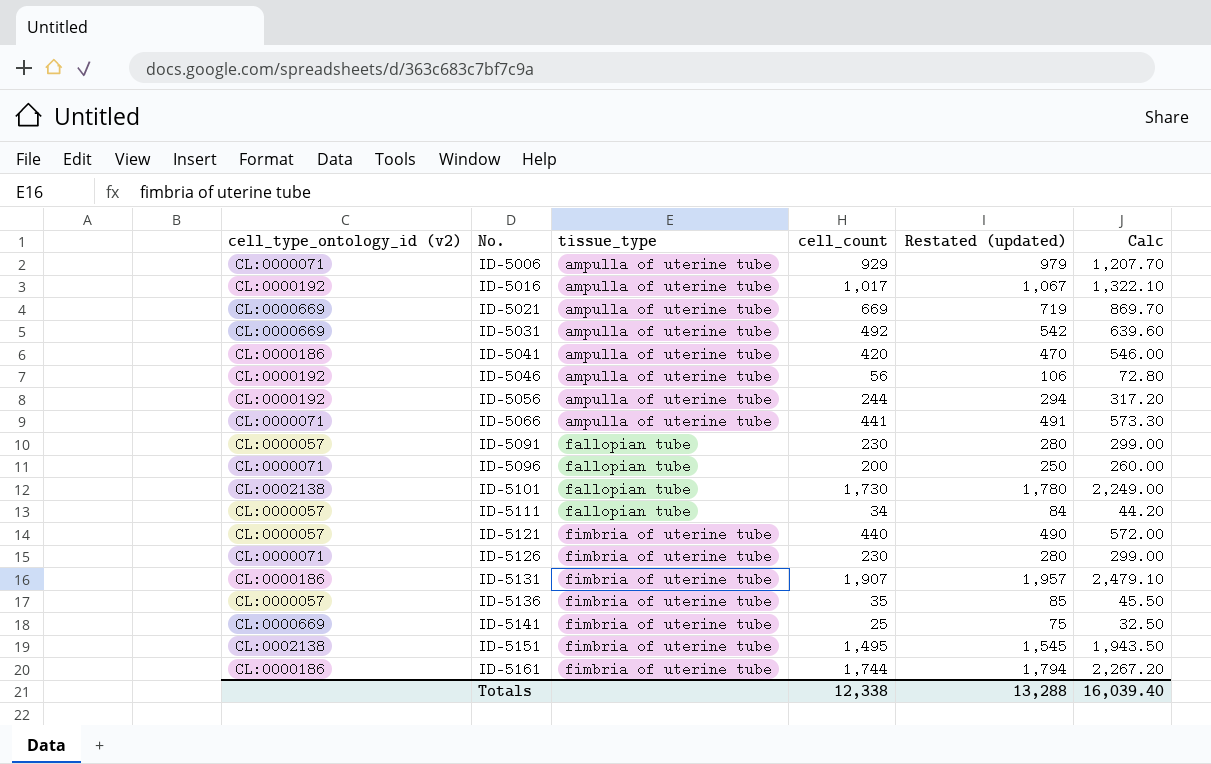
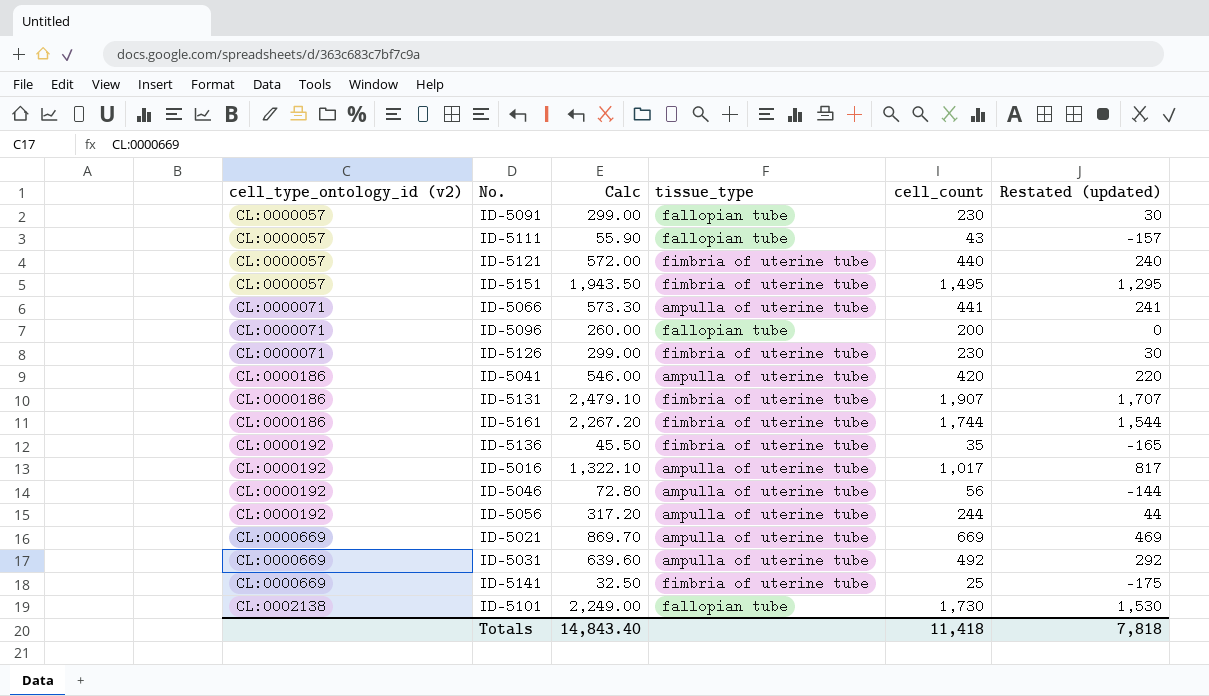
row order: No. ascending -> cell_type_ontology_id (v2) ascending
column Calc | position: 6 -> 3
column Restated (updated) | formula: [cell_count] + 50 -> [cell_count] - 200
row ID-5006: CL:0000071 | ampulla of uterine tube | 929 | 979 | 1,207.70 -> none
ID-5111 | Calc: 44.20 -> 55.90
ID-5111 | cell_count: 34 -> 43
ID-5151 | cell_type_ontology_id (v2): CL:0002138 -> CL:0000057
ID-5136 | cell_type_ontology_id (v2): CL:0000057 -> CL:0000192
Totals | Calc: 16,039.40 -> 14,843.40
Totals | cell_count: 12,338 -> 11,418
Totals | Restated (updated): 13,288 -> 7,818

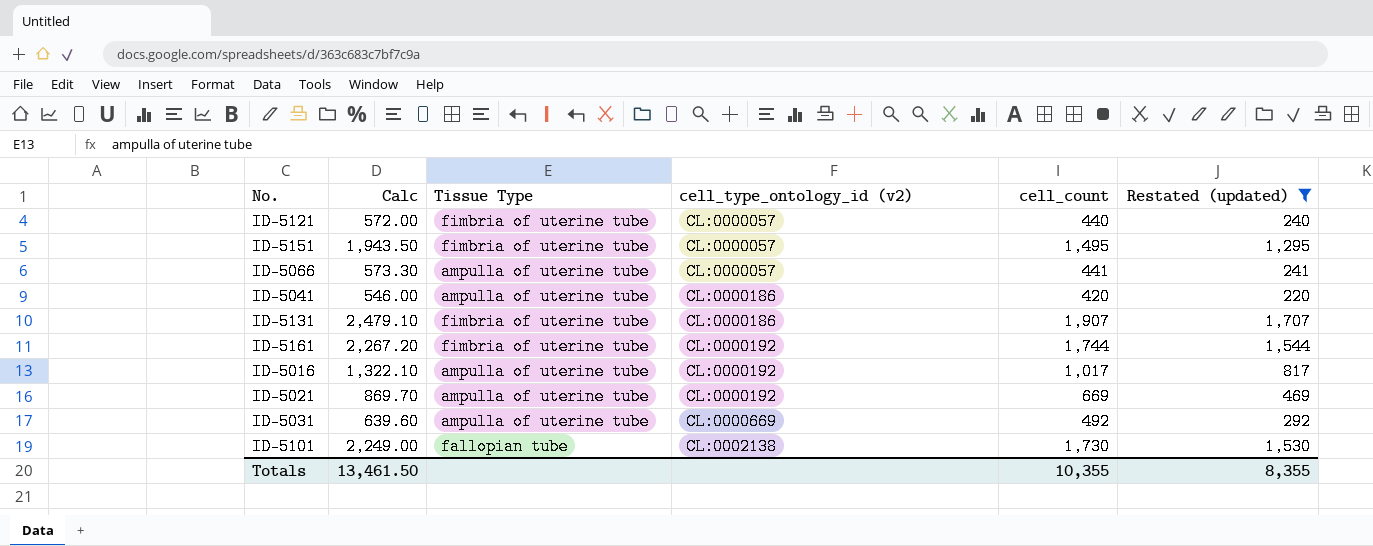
filter: none -> Restated (updated) >= 220
column name: tissue_type -> Tissue Type
column cell_type_ontology_id (v2) | position: 1 -> 4
ID-5066 | cell_type_ontology_id (v2): CL:0000071 -> CL:0000057
ID-5161 | cell_type_ontology_id (v2): CL:0000186 -> CL:0000192
ID-5021 | cell_type_ontology_id (v2): CL:0000669 -> CL:0000192
Totals | Calc: 14,843.40 -> 13,461.50
Totals | cell_count: 11,418 -> 10,355
Totals | Restated (updated): 7,818 -> 8,355

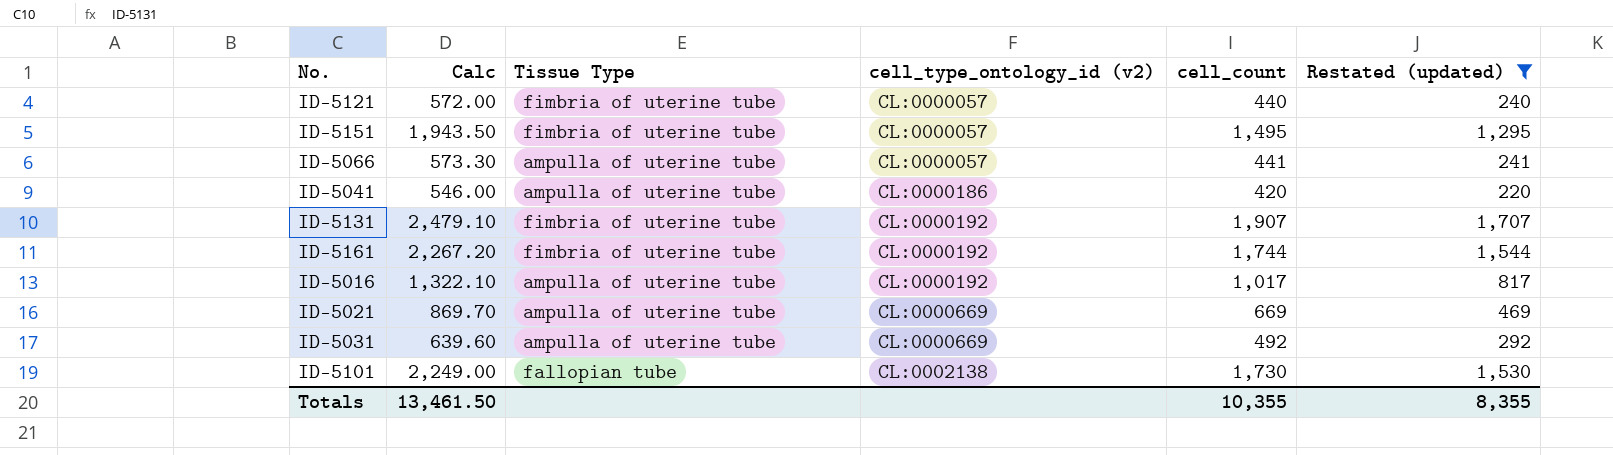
ID-5131 | cell_type_ontology_id (v2): CL:0000186 -> CL:0000192
ID-5021 | cell_type_ontology_id (v2): CL:0000192 -> CL:0000669

